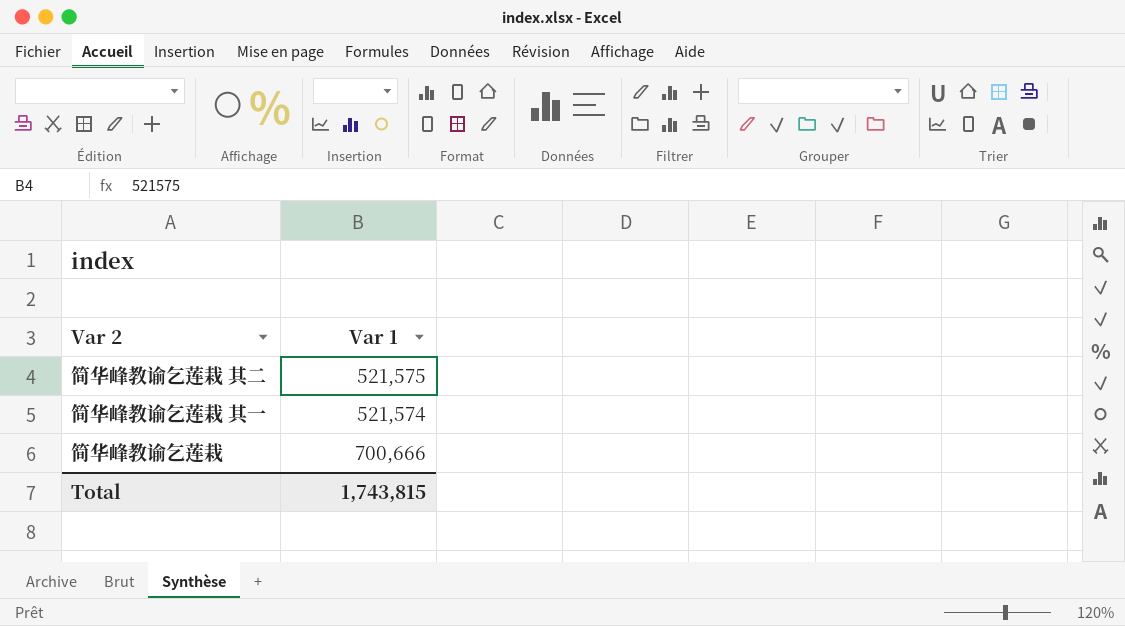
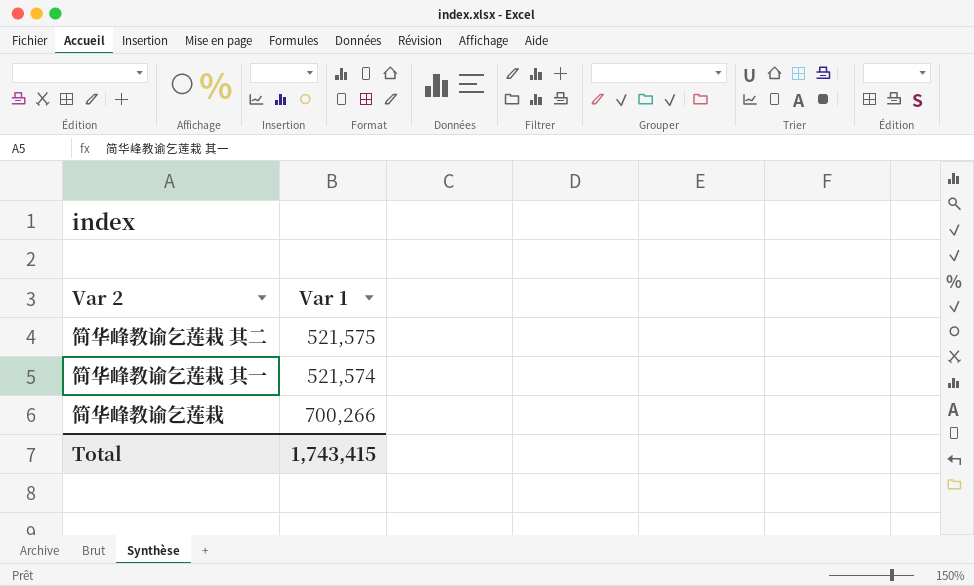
简华峰教谕乞莲栽 | Var 1: 700,666 -> 700,266
Total | Var 1: 1,743,815 -> 1,743,415

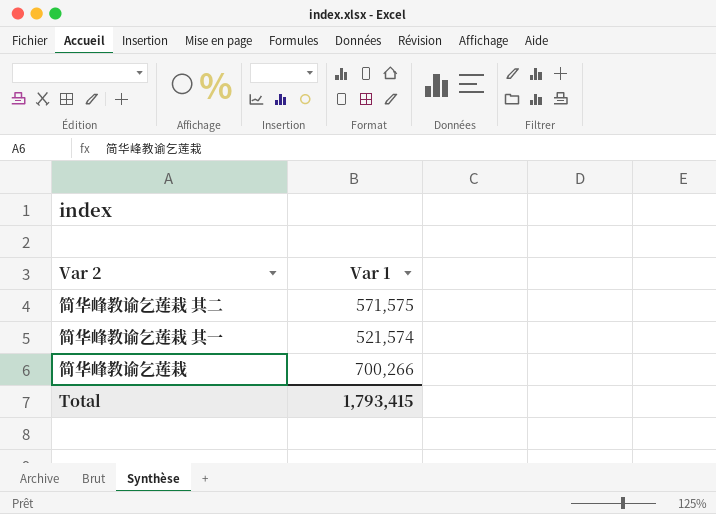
简华峰教谕乞莲栽 其二 | Var 1: 521,575 -> 571,575
Total | Var 1: 1,743,415 -> 1,793,415

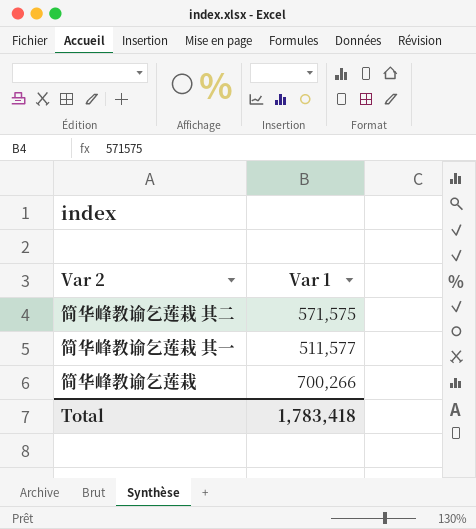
简华峰教谕乞莲栽 其一 | Var 1: 521,574 -> 511,577
Total | Var 1: 1,793,415 -> 1,783,418

